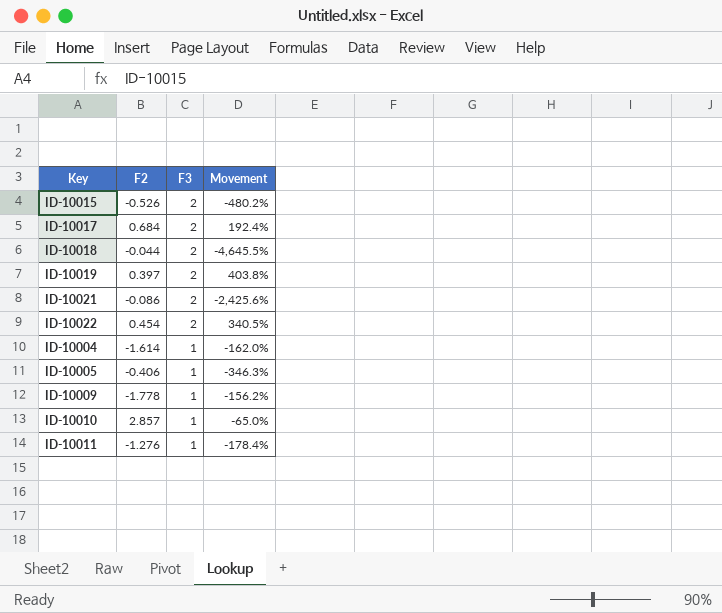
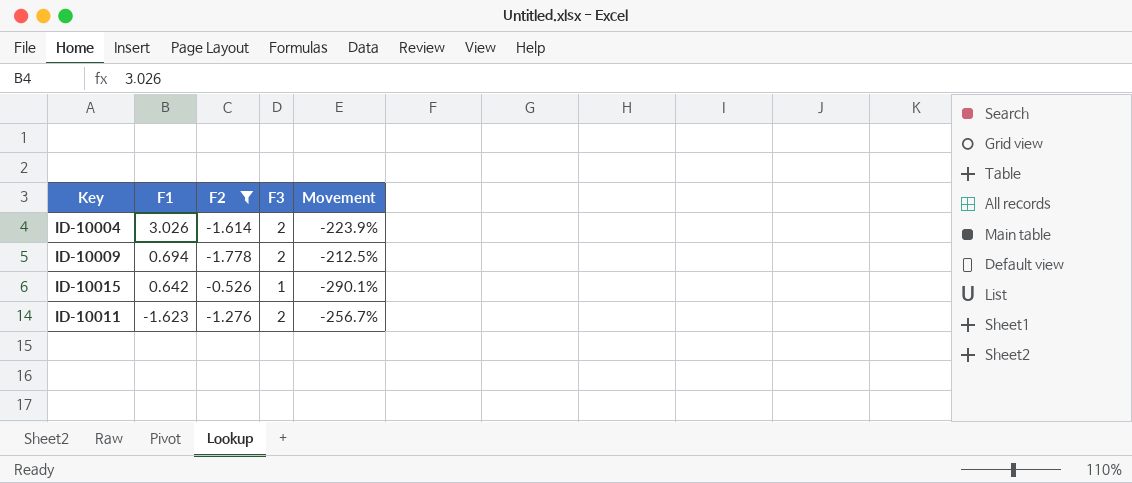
filter: none -> F2 <= -0.526
row order: F3 descending -> F1 descending
column F1 | position: none -> 2
ID-10004 | F3: 1 -> 2
ID-10004 | Movement: -162.0% -> -223.9%
ID-10009 | F3: 1 -> 2
ID-10009 | Movement: -156.2% -> -212.5%
ID-10015 | F3: 2 -> 1
ID-10015 | Movement: -480.2% -> -290.1%
ID-10011 | F3: 1 -> 2
ID-10011 | Movement: -178.4% -> -256.7%

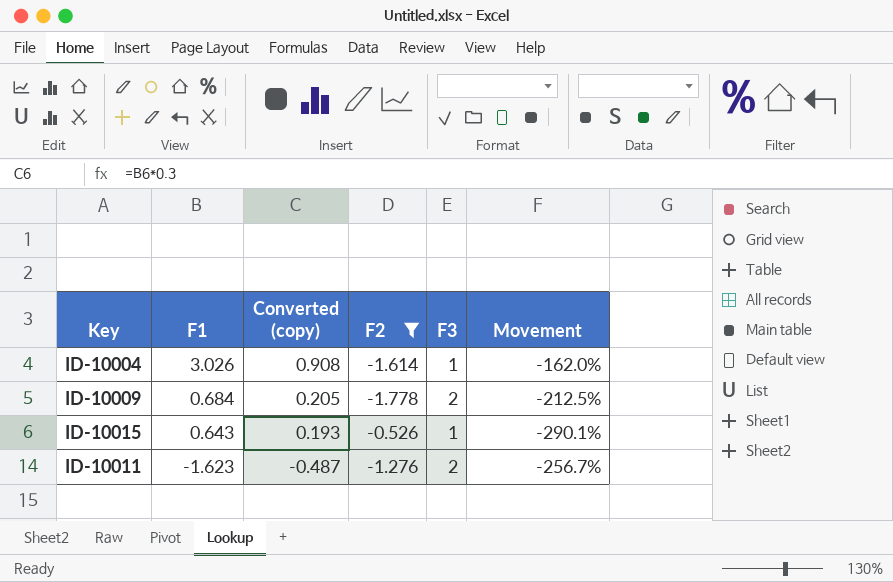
column Converted (copy) | formula: none -> [F1] * 0.3
ID-10004 | F3: 2 -> 1
ID-10004 | Movement: -223.9% -> -162.0%
ID-10009 | F1: 0.694 -> 0.684
ID-10015 | F1: 0.642 -> 0.643

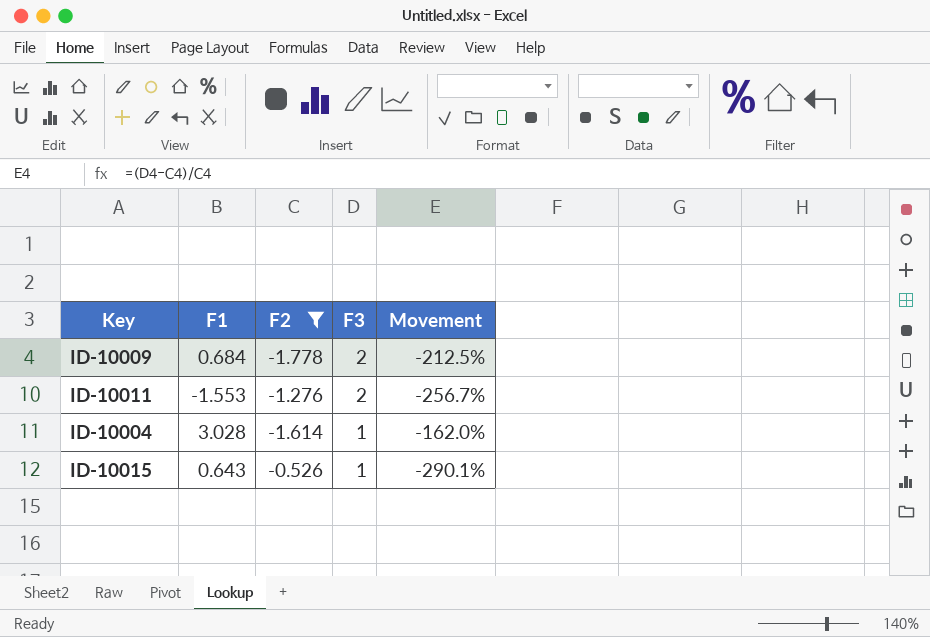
row order: F1 descending -> F3 descending
column Converted (copy) | formula: [F1] * 0.3 -> none
ID-10011 | F1: -1.623 -> -1.553
ID-10004 | F1: 3.026 -> 3.028

